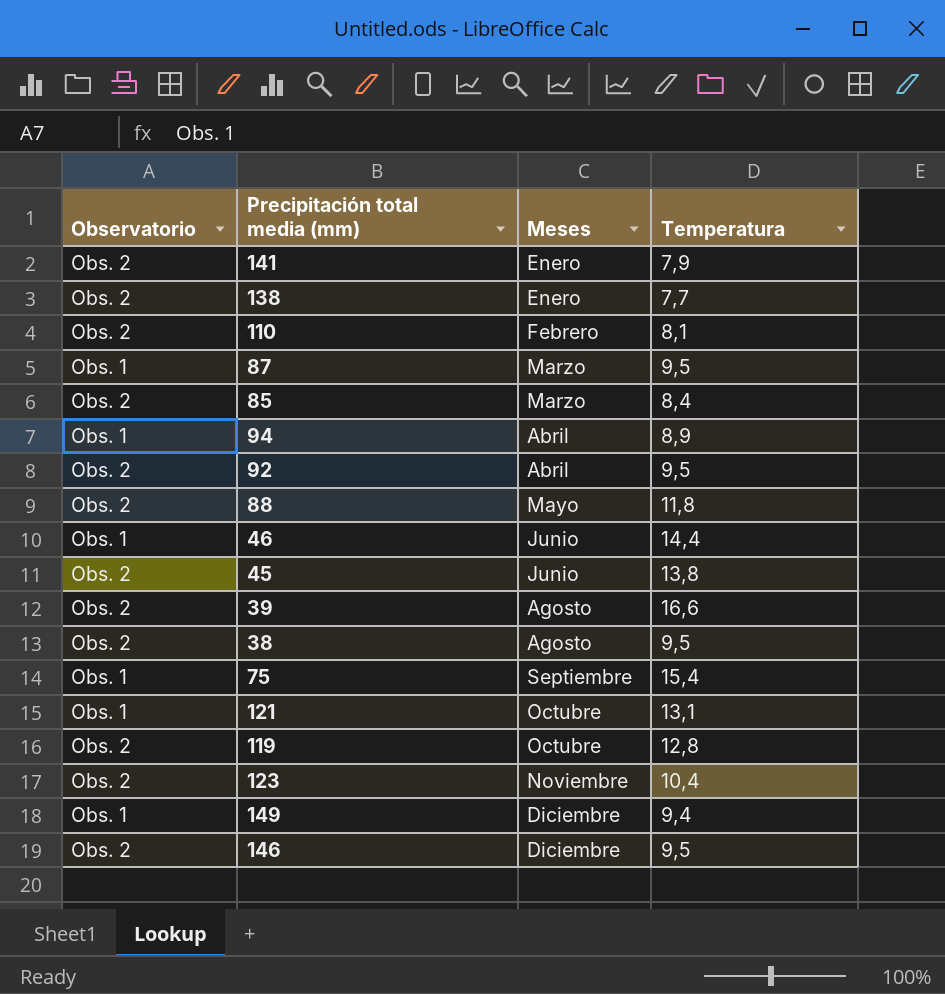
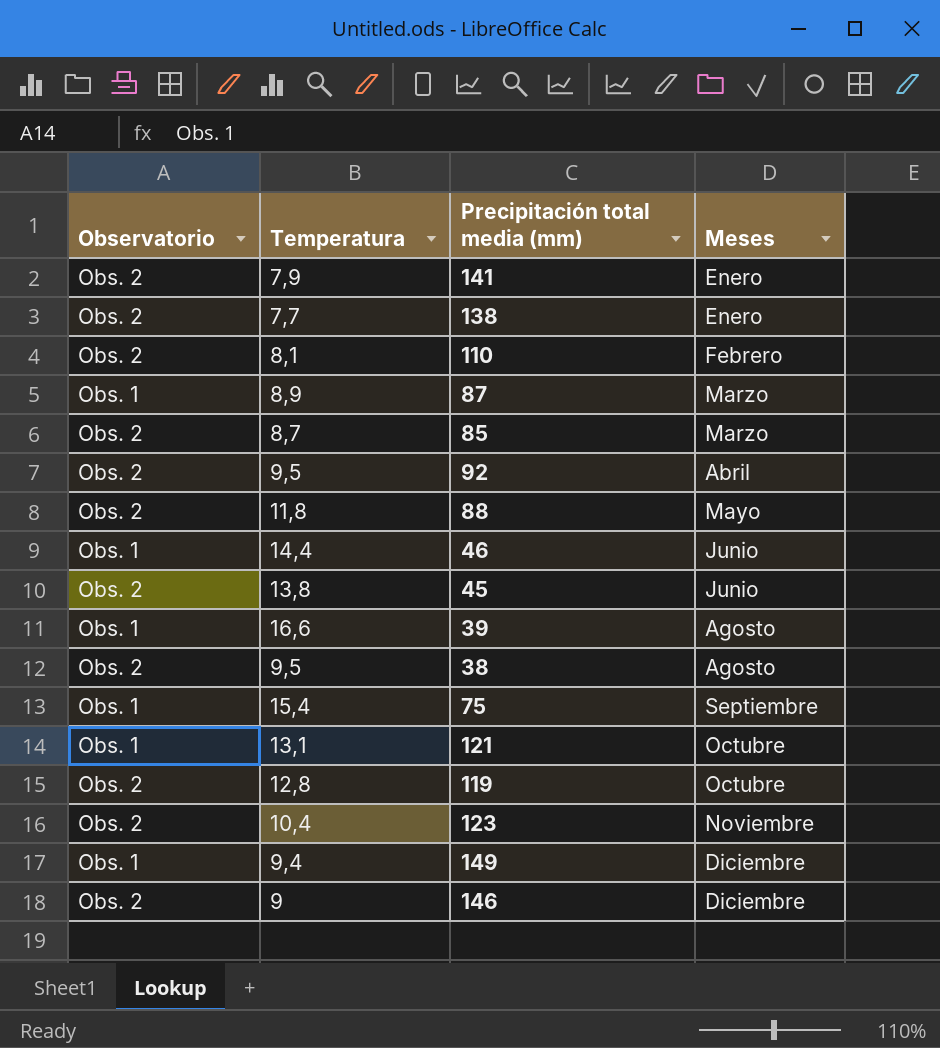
column Temperatura | position: 4 -> 2
row 94: Obs. 1 | Abril | 8,9 -> none
87 | Temperatura: 9,5 -> 8,9
85 | Temperatura: 8,4 -> 8,7
39 | Observatorio: Obs. 2 -> Obs. 1
146 | Temperatura: 9,5 -> 9

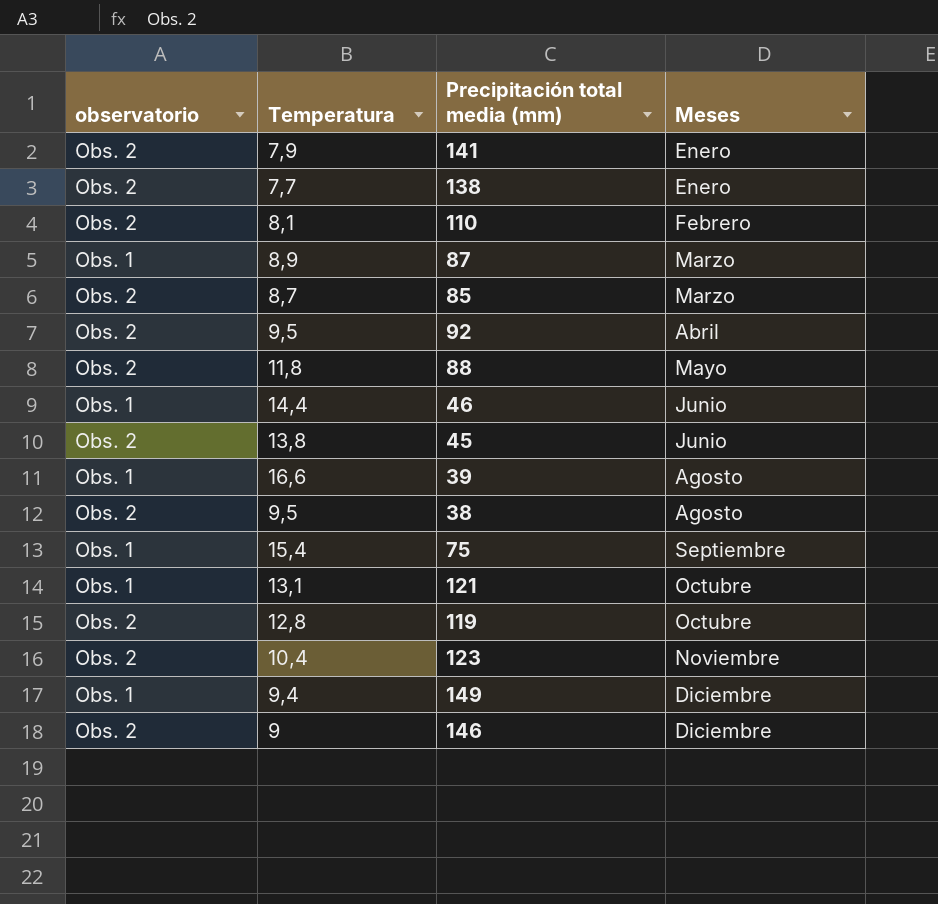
column name: Observatorio -> observatorio

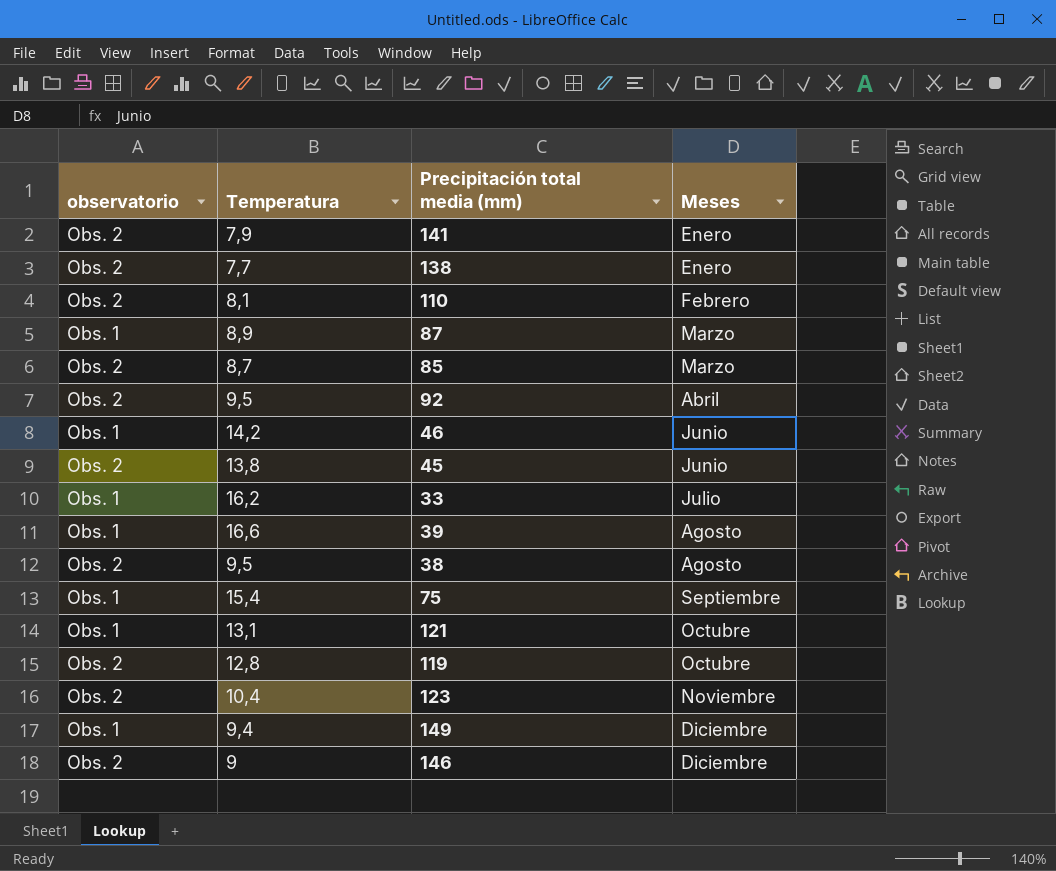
row 88: Obs. 2 | 11,8 | Mayo -> none
46 | Temperatura: 14,4 -> 14,2
row 33: none -> Obs. 1 | 16,2 | Julio

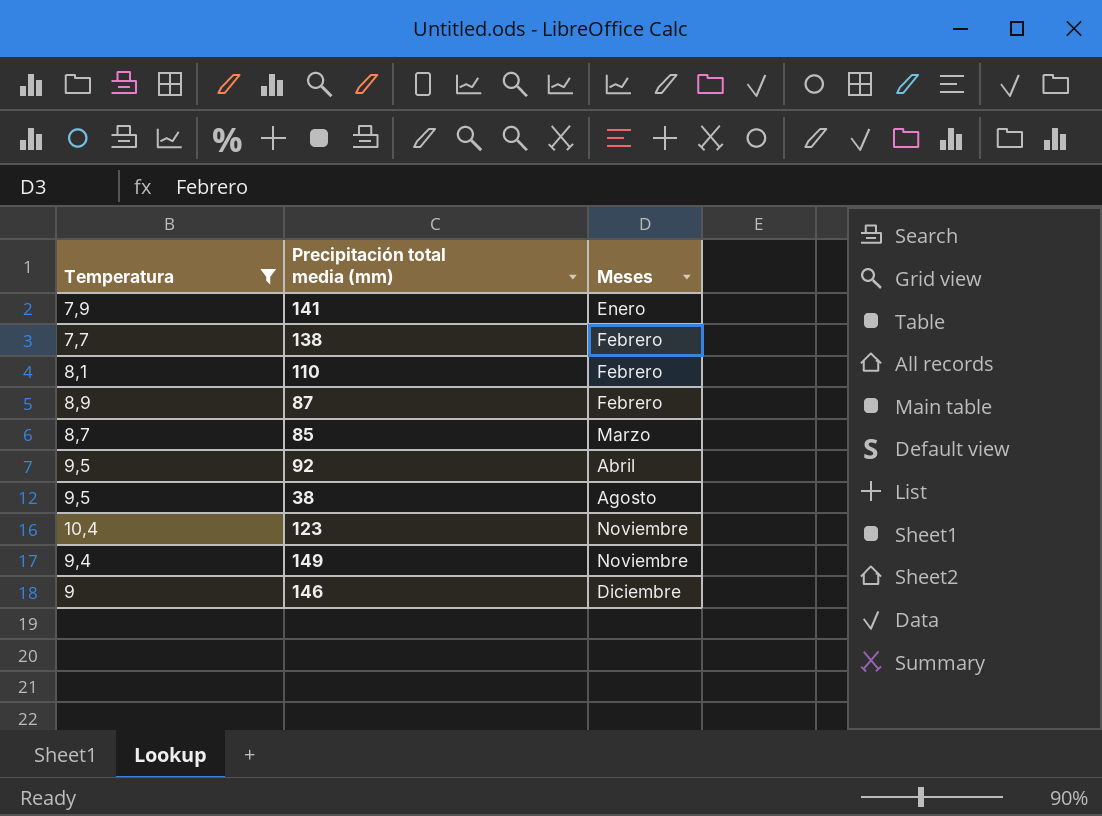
filter: none -> Temperatura <= 10,4
column observatorio | position: 1 -> none
138 | Meses: Enero -> Febrero
87 | Meses: Marzo -> Febrero
149 | Meses: Diciembre -> Noviembre

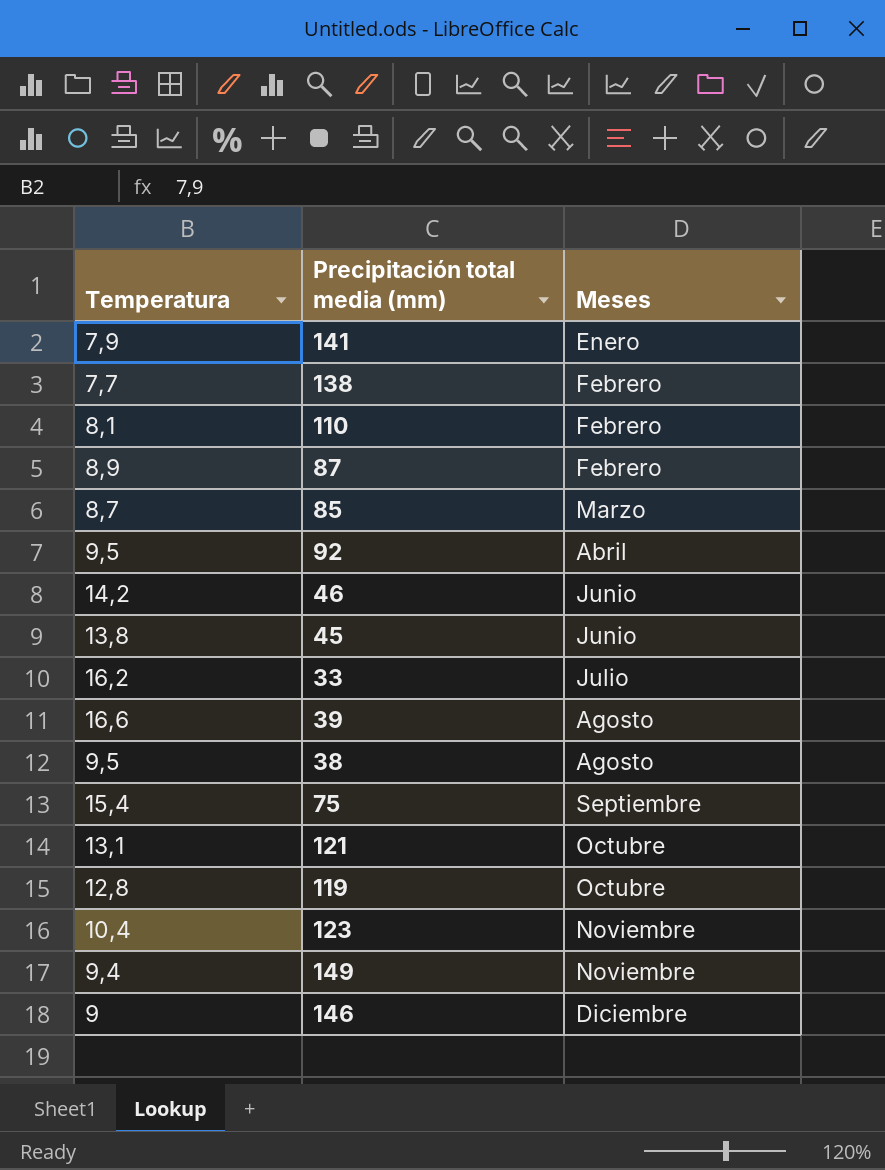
filter: Temperatura <= 10,4 -> none

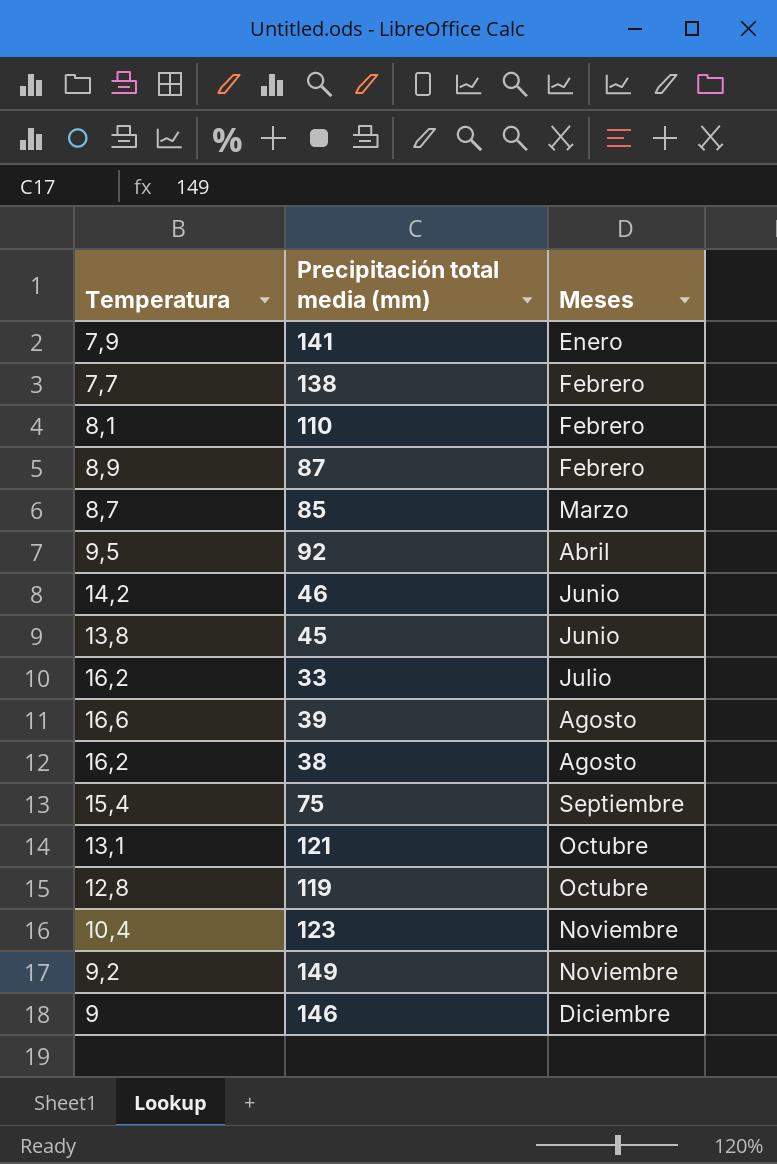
38 | Temperatura: 9,5 -> 16,2
149 | Temperatura: 9,4 -> 9,2

